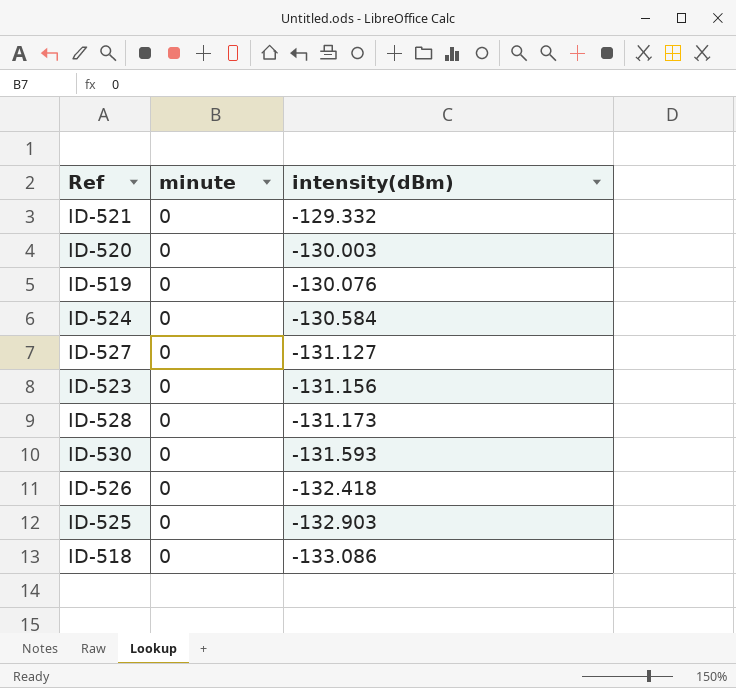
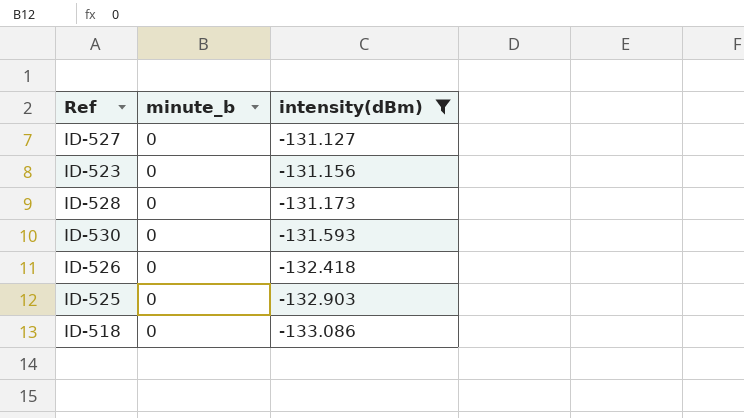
filter: none -> intensity(dBm) <= -131.127
column name: minute -> minute_b

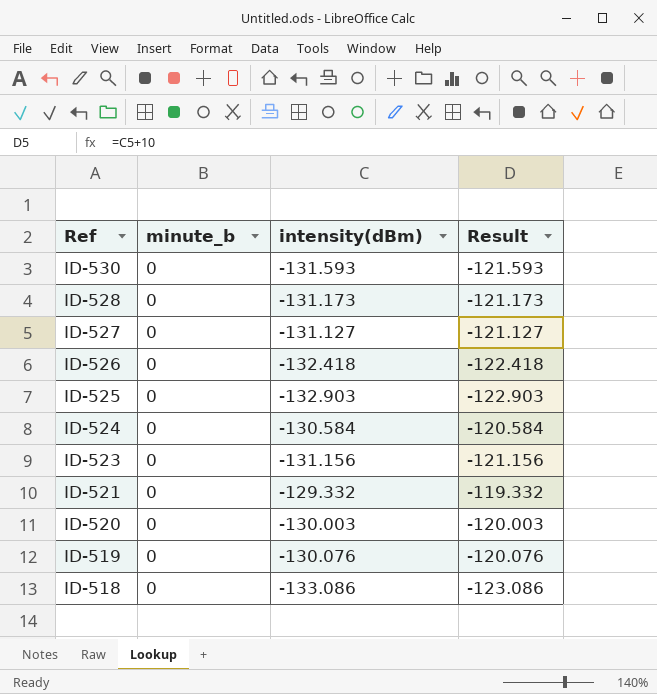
filter: intensity(dBm) <= -131.127 -> none
row order: intensity(dBm) descending -> Ref descending
column Result | formula: none -> [intensity(dBm)] + 10

